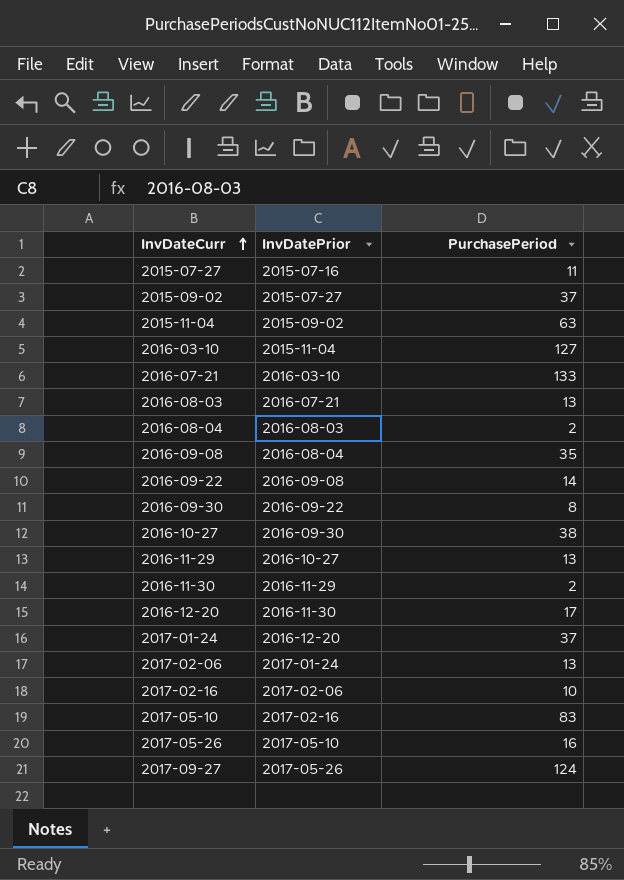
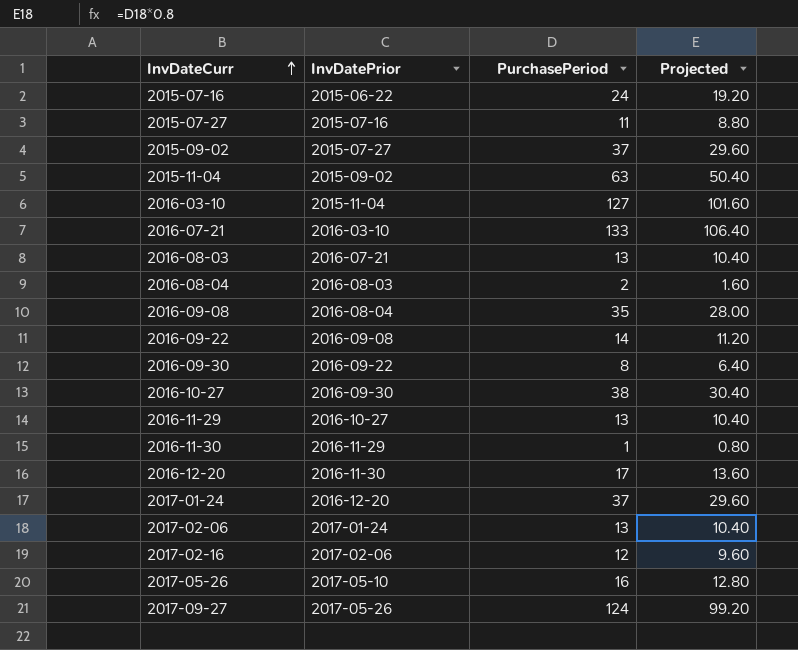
column Projected | formula: none -> [PurchasePeriod] * 0.8
row 2017-05-10: 2017-02-16 | 83 -> none
row 2015-07-16: none -> 2015-06-22 | 24 | 19.20
2016-11-30 | PurchasePeriod: 2 -> 1
2017-02-16 | PurchasePeriod: 10 -> 12

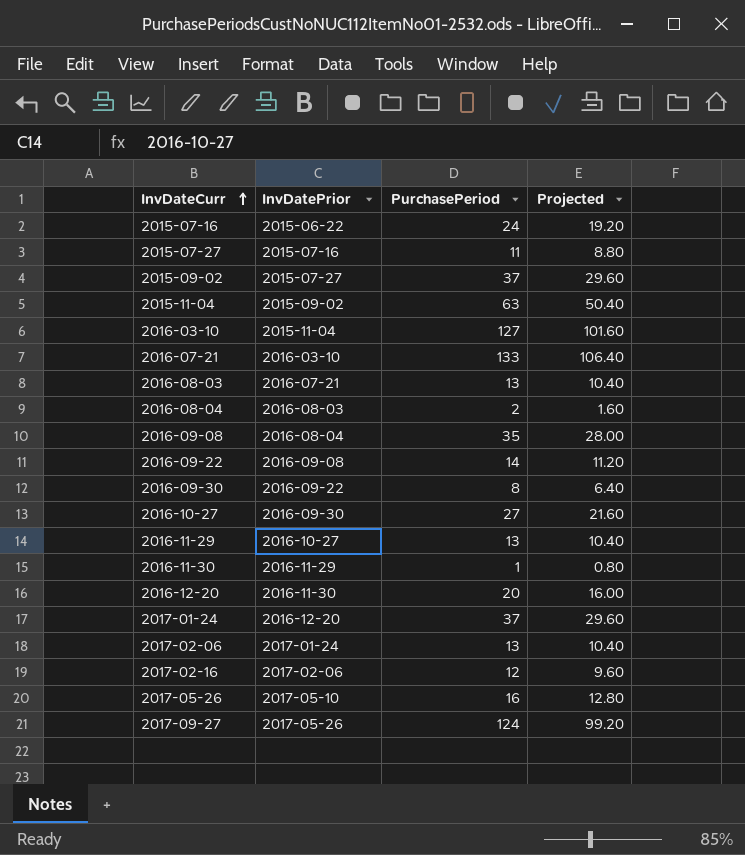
2016-10-27 | PurchasePeriod: 38 -> 27
2016-10-27 | Projected: 30.40 -> 21.60
2016-12-20 | PurchasePeriod: 17 -> 20
2016-12-20 | Projected: 13.60 -> 16.00

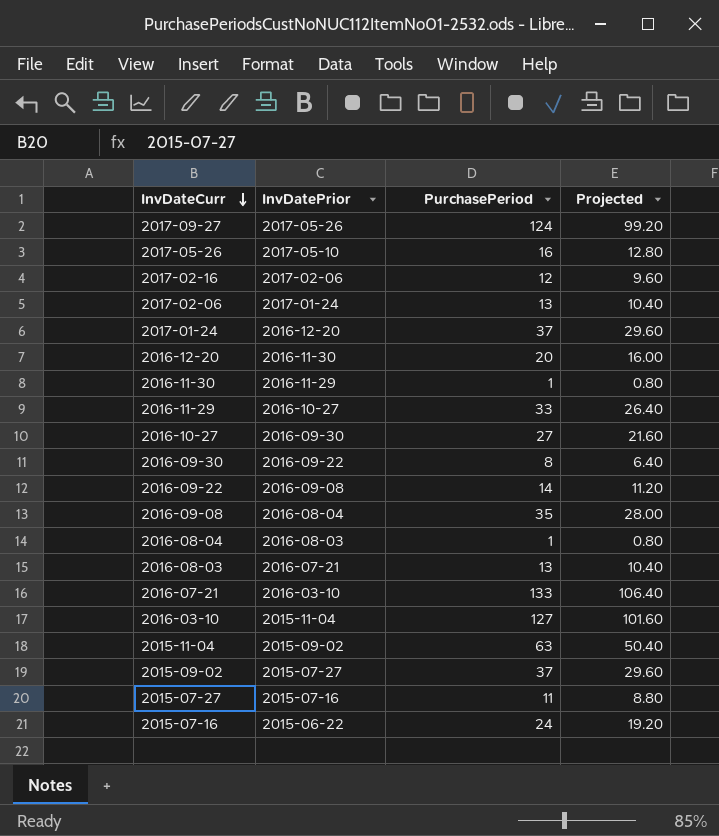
row order: InvDateCurr ascending -> InvDateCurr descending
2016-11-29 | PurchasePeriod: 13 -> 33
2016-11-29 | Projected: 10.40 -> 26.40
2016-08-04 | PurchasePeriod: 2 -> 1
2016-08-04 | Projected: 1.60 -> 0.80

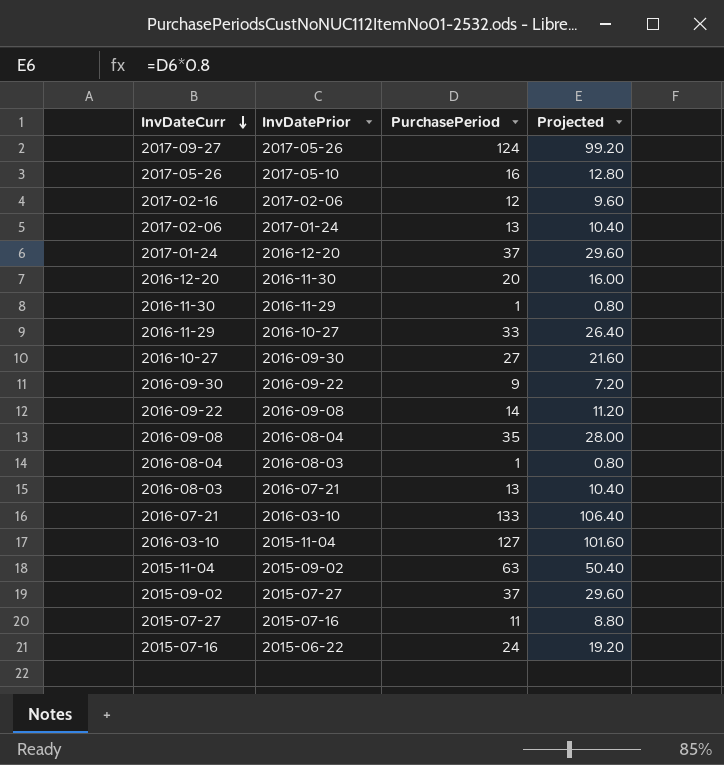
2016-09-30 | PurchasePeriod: 8 -> 9
2016-09-30 | Projected: 6.40 -> 7.20

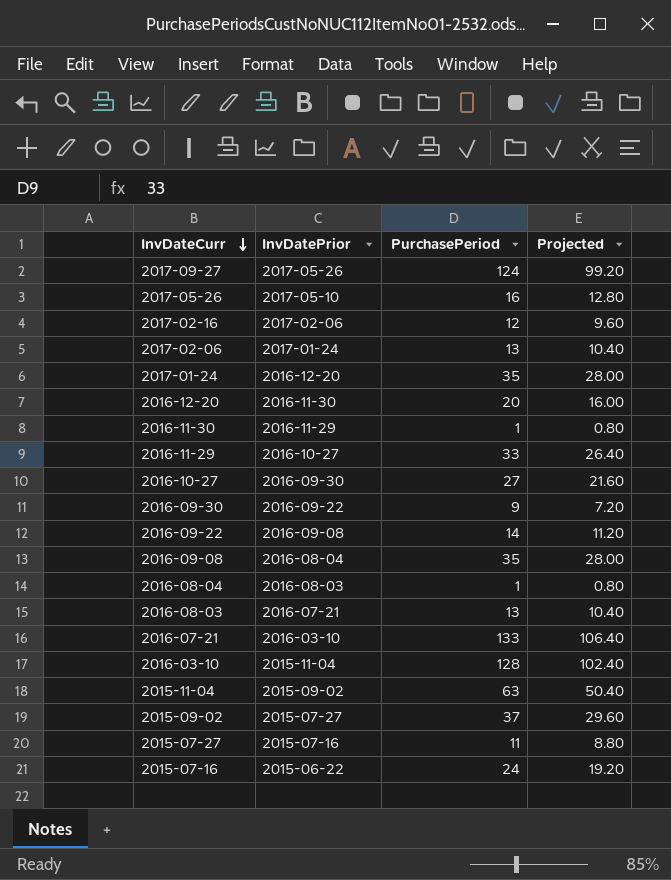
2017-01-24 | PurchasePeriod: 37 -> 35
2017-01-24 | Projected: 29.60 -> 28.00
2016-03-10 | PurchasePeriod: 127 -> 128
2016-03-10 | Projected: 101.60 -> 102.40

